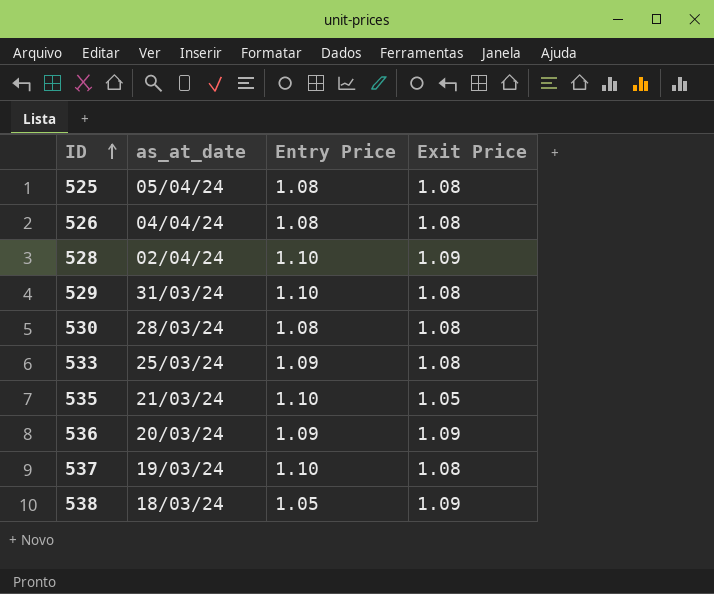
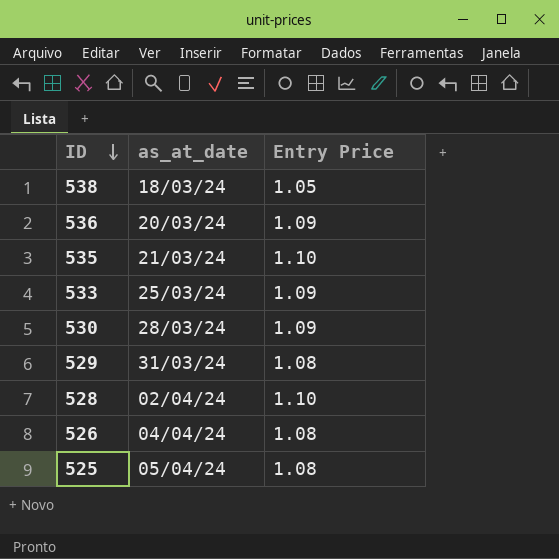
row order: ID ascending -> ID descending
column Exit Price | position: 4 -> none
row 537: 19/03/24 | 1.10 | 1.08 -> none
530 | Entry Price: 1.08 -> 1.09
529 | Entry Price: 1.10 -> 1.08

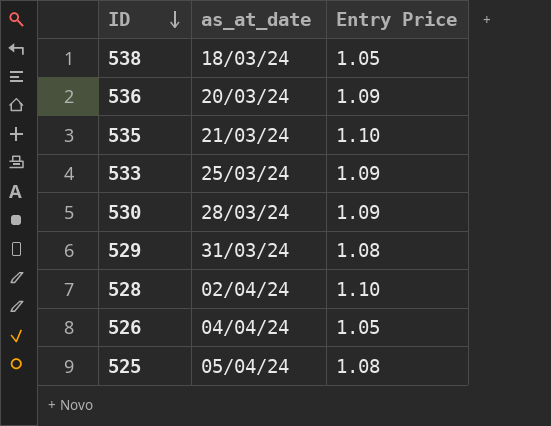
526 | Entry Price: 1.08 -> 1.05

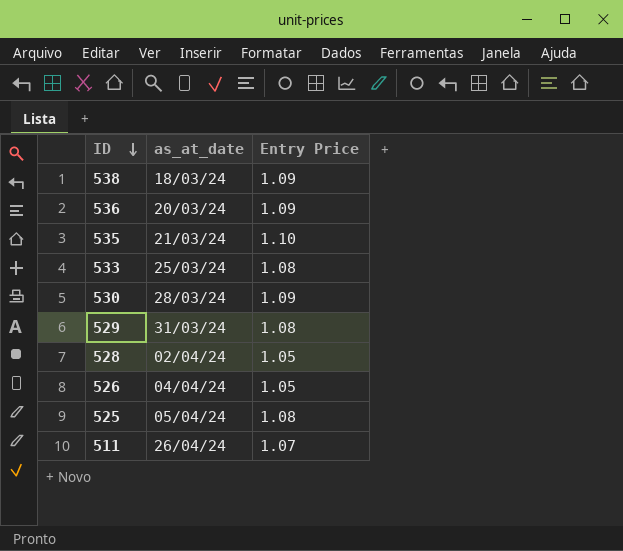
538 | Entry Price: 1.05 -> 1.09
533 | Entry Price: 1.09 -> 1.08
528 | Entry Price: 1.10 -> 1.05
row 511: none -> 26/04/24 | 1.07

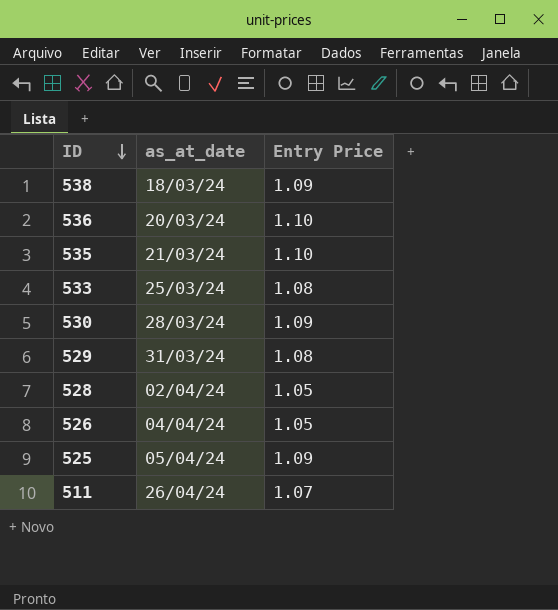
536 | Entry Price: 1.09 -> 1.10
525 | Entry Price: 1.08 -> 1.09

